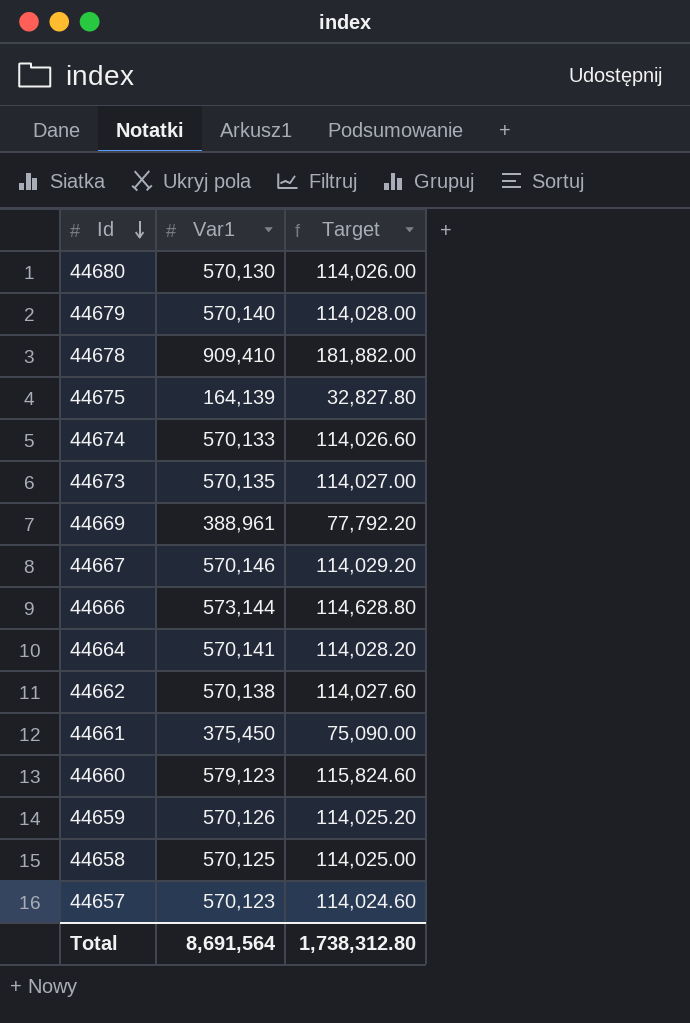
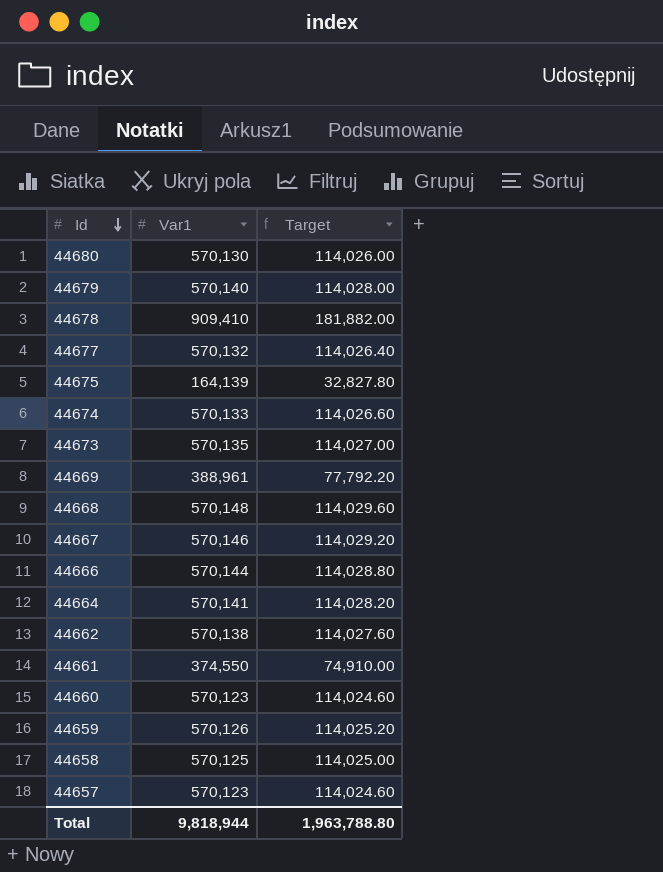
row 44677: none -> 570,132 | 114,026.40
row 44668: none -> 570,148 | 114,029.60
44666 | Var1: 573,144 -> 570,144
44666 | Target: 114,628.80 -> 114,028.80
44661 | Var1: 375,450 -> 374,550
44661 | Target: 75,090.00 -> 74,910.00
44660 | Var1: 579,123 -> 570,123
44660 | Target: 115,824.60 -> 114,024.60
Total | Var1: 8,691,564 -> 9,818,944
Total | Target: 1,738,312.80 -> 1,963,788.80

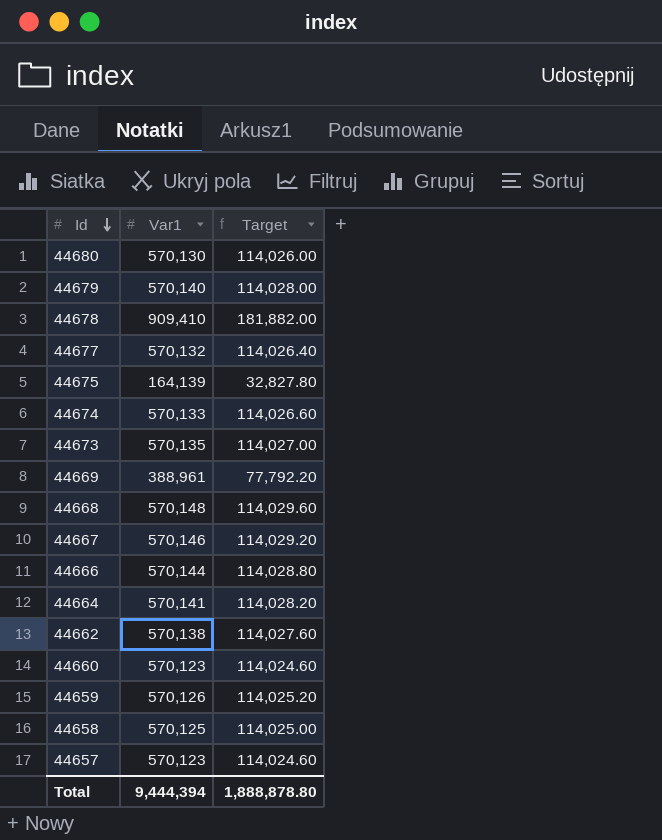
row 44661: 374,550 | 74,910.00 -> none
Total | Var1: 9,818,944 -> 9,444,394
Total | Target: 1,963,788.80 -> 1,888,878.80

